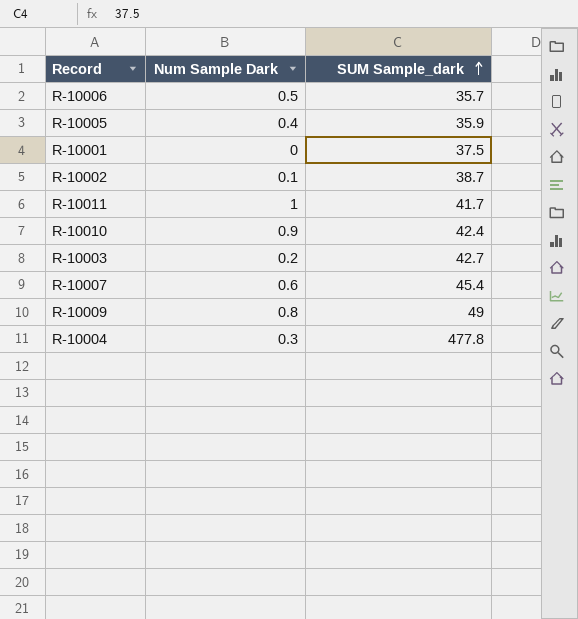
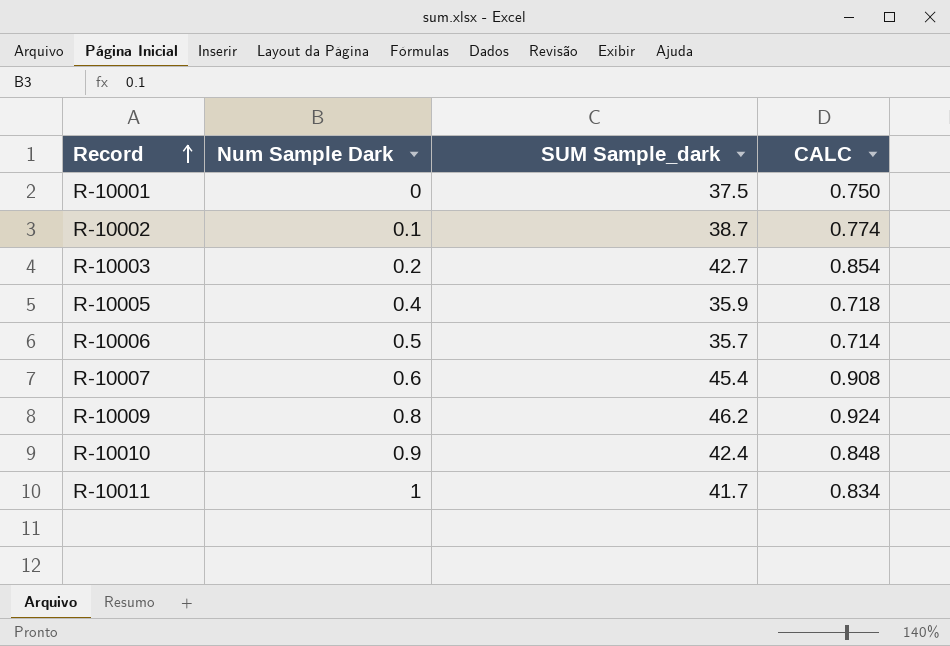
row order: SUM Sample_dark ascending -> Record ascending
column CALC | formula: none -> [SUM Sample_dark] * 0.02
row R-10004: 0.3 | 477.8 -> none
R-10009 | SUM Sample_dark: 49 -> 46.2

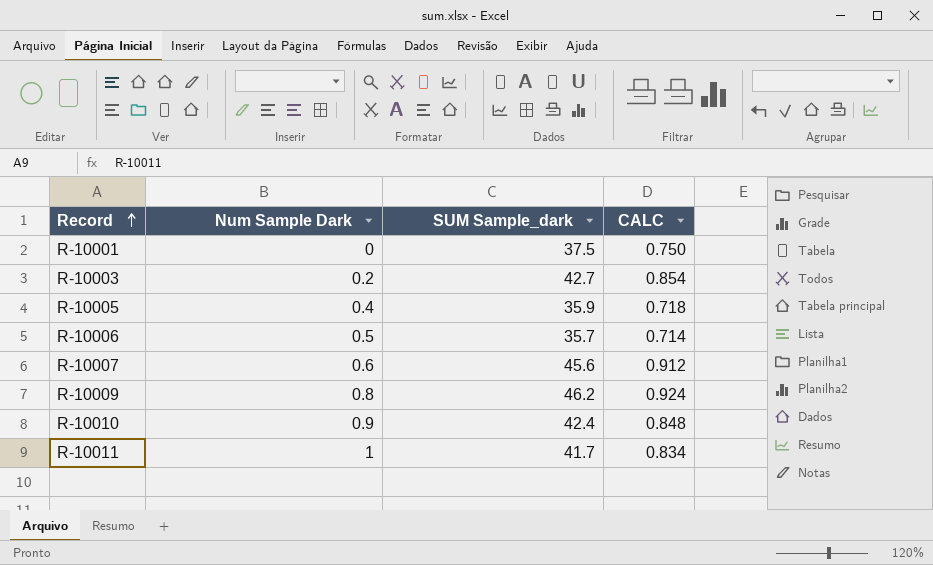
row R-10002: 0.1 | 38.7 | 0.774 -> none
R-10007 | SUM Sample_dark: 45.4 -> 45.6
R-10007 | CALC: 0.908 -> 0.912

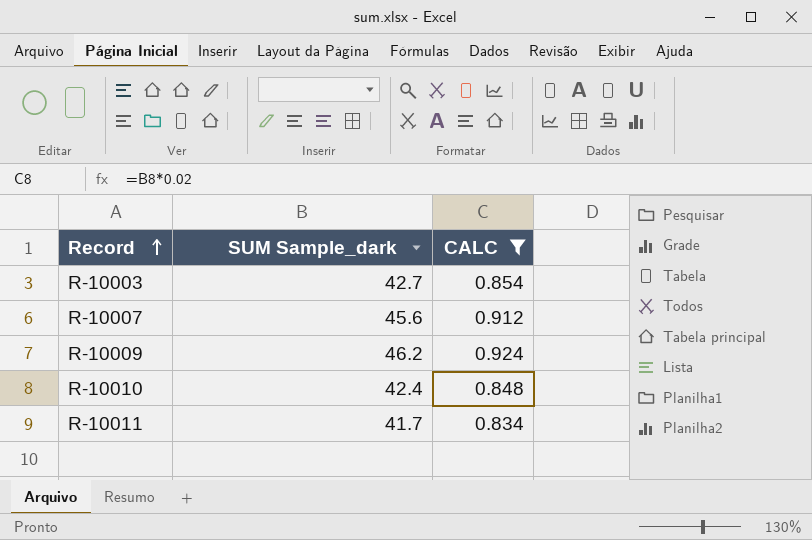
filter: none -> CALC >= 0.834
column Num Sample Dark | position: 2 -> none

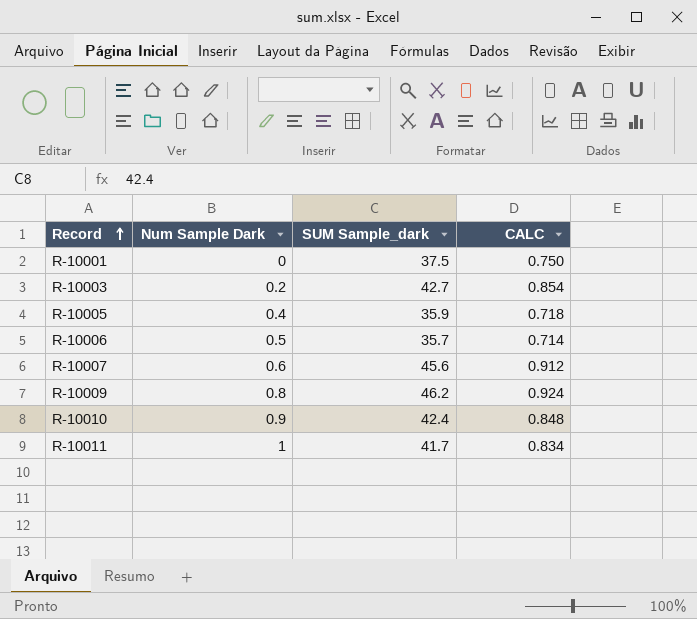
filter: CALC >= 0.834 -> none
column Num Sample Dark | position: none -> 2

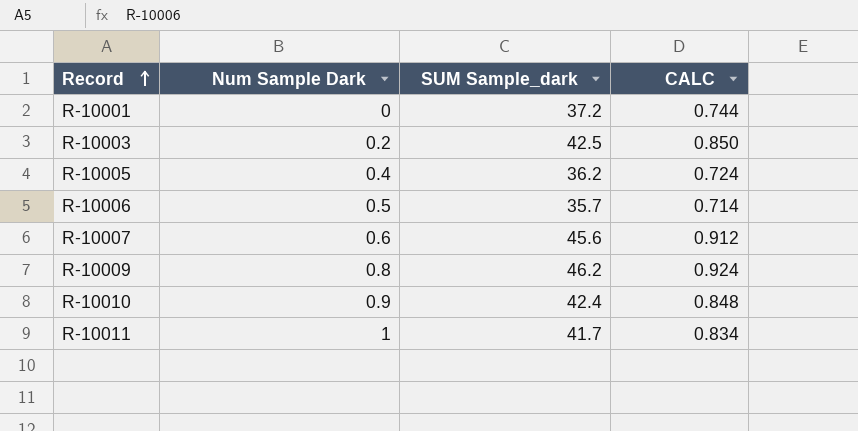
R-10001 | SUM Sample_dark: 37.5 -> 37.2
R-10001 | CALC: 0.750 -> 0.744
R-10003 | SUM Sample_dark: 42.7 -> 42.5
R-10003 | CALC: 0.854 -> 0.850
R-10005 | SUM Sample_dark: 35.9 -> 36.2
R-10005 | CALC: 0.718 -> 0.724

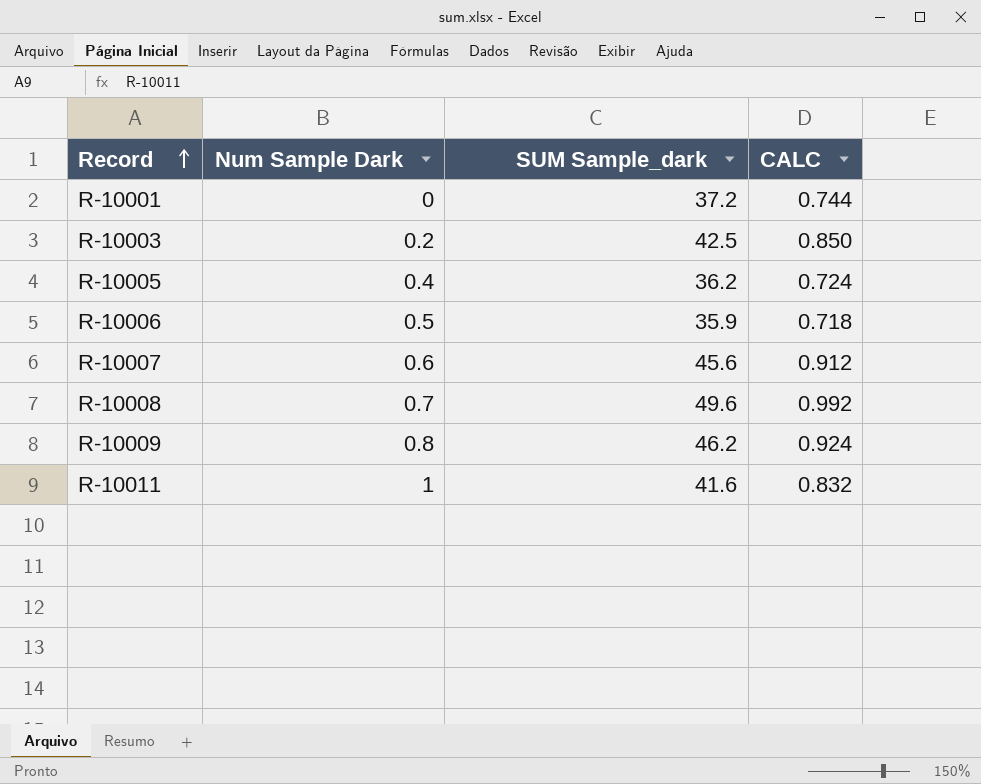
row R-10010: 0.9 | 42.4 | 0.848 -> none
R-10006 | SUM Sample_dark: 35.7 -> 35.9
R-10006 | CALC: 0.714 -> 0.718
row R-10008: none -> 0.7 | 49.6 | 0.992
R-10011 | SUM Sample_dark: 41.7 -> 41.6
R-10011 | CALC: 0.834 -> 0.832

